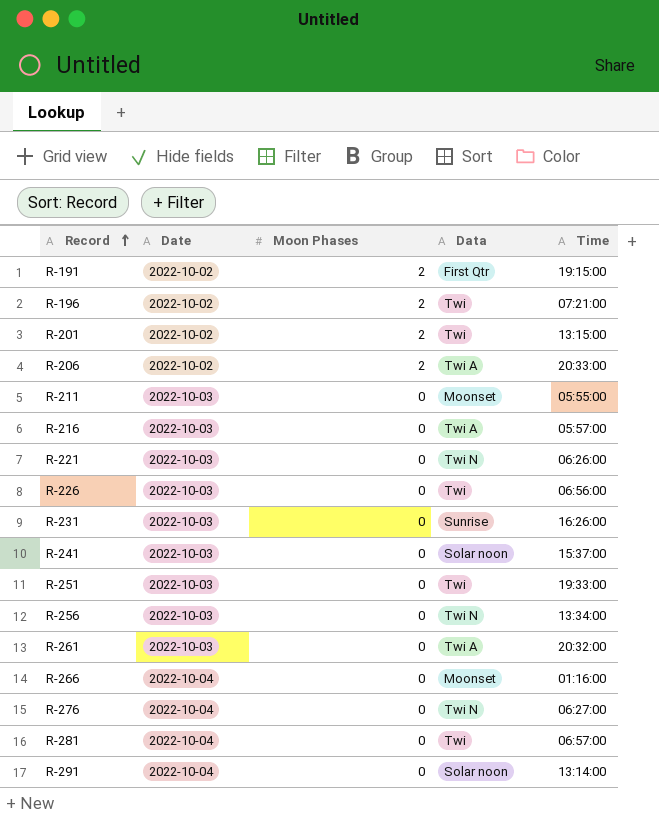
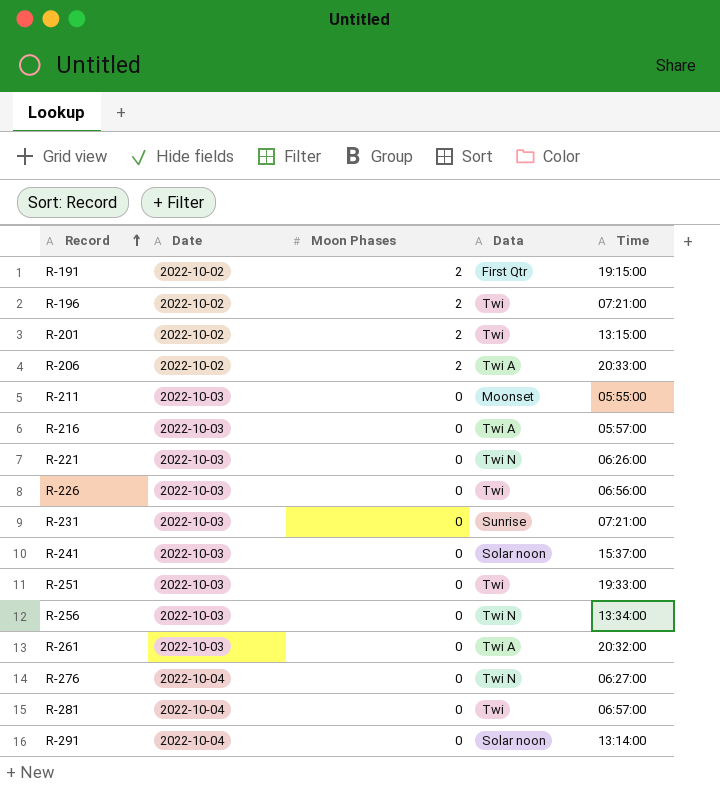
row R-266: 2022-10-04 | 0 | Moonset | 01:16:00 -> none
R-231 | Time: 16:26:00 -> 07:21:00

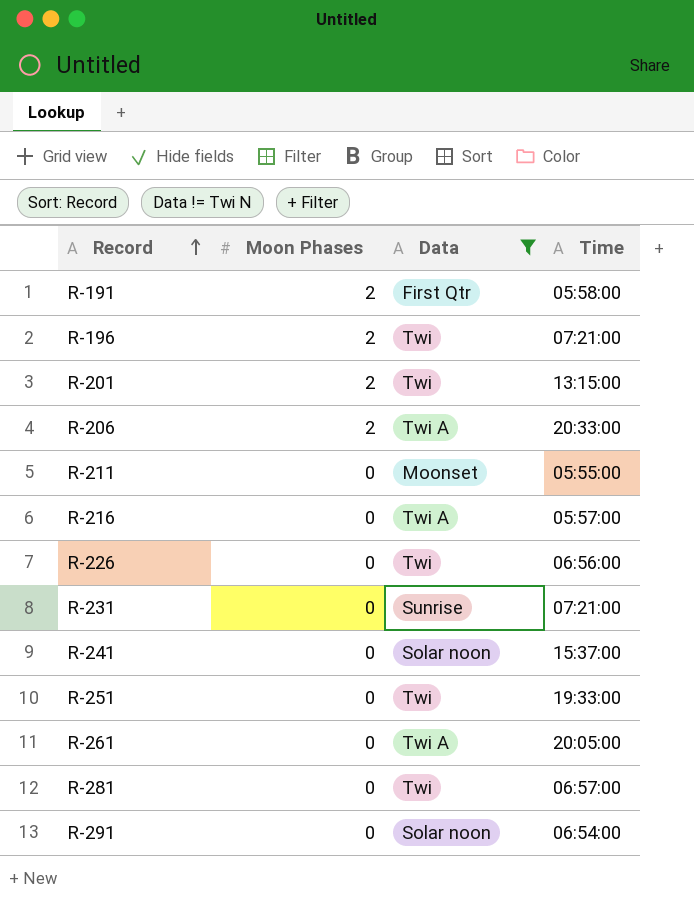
filter: none -> Data != Twi N
column Date | position: 2 -> none
R-191 | Time: 19:15:00 -> 05:58:00
R-261 | Time: 20:32:00 -> 20:05:00
R-291 | Time: 13:14:00 -> 06:54:00

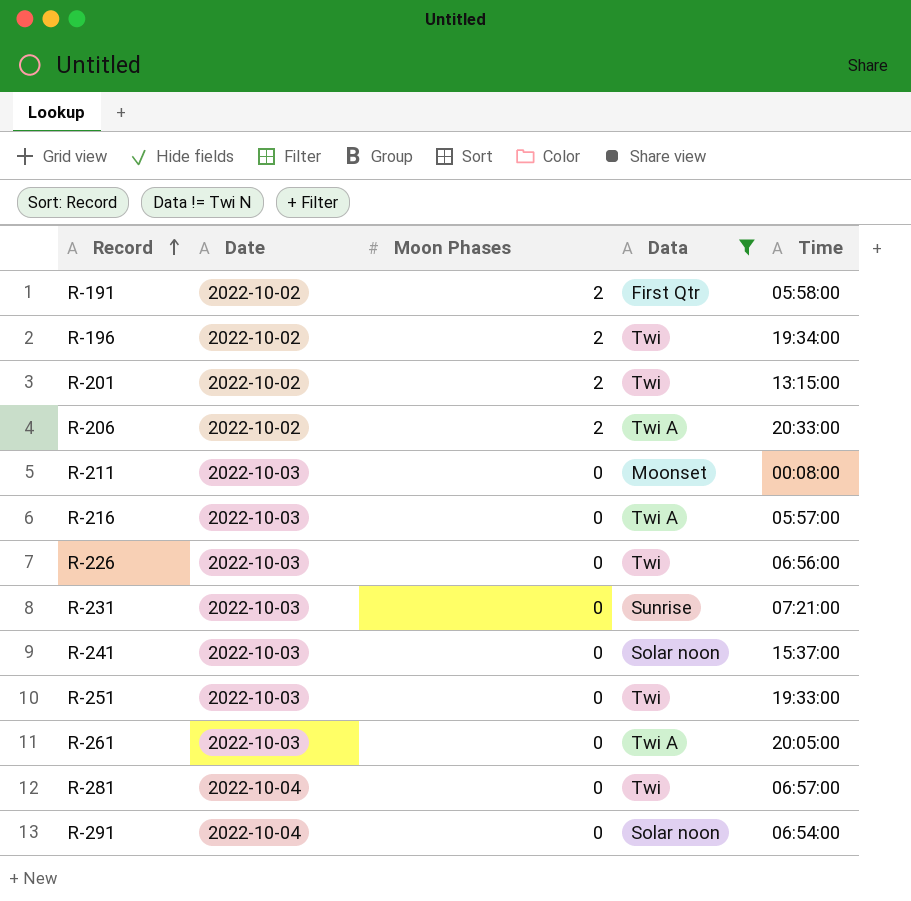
column Date | position: none -> 2
R-196 | Time: 07:21:00 -> 19:34:00
R-211 | Time: 05:55:00 -> 00:08:00

